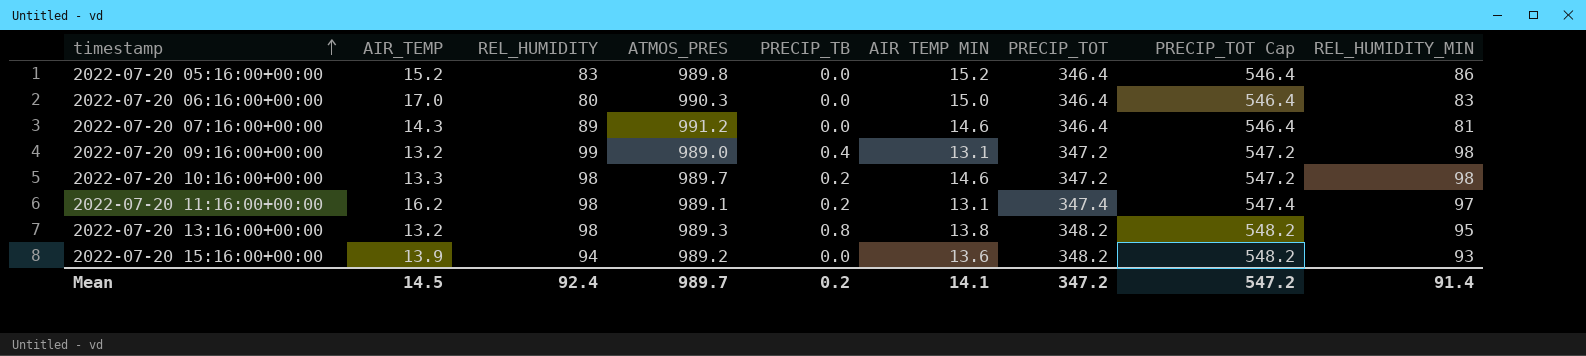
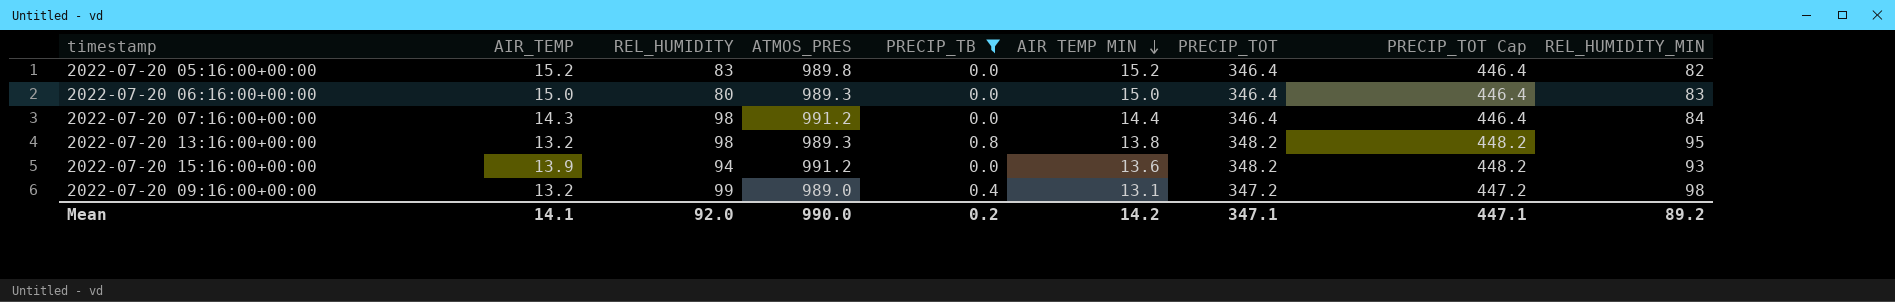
filter: none -> PRECIP_TB != 0.2
row order: timestamp ascending -> AIR TEMP MIN descending
column PRECIP_TOT Cap | formula: [PRECIP_TOT] + 200 -> [PRECIP_TOT] + 100
2022-07-20 05:16:00+00:00 | REL_HUMIDITY_MIN: 86 -> 82
2022-07-20 06:16:00+00:00 | AIR_TEMP: 17.0 -> 15.0
2022-07-20 06:16:00+00:00 | ATMOS_PRES: 990.3 -> 989.3
2022-07-20 07:16:00+00:00 | REL_HUMIDITY: 89 -> 98
2022-07-20 07:16:00+00:00 | AIR TEMP MIN: 14.6 -> 14.4
2022-07-20 07:16:00+00:00 | REL_HUMIDITY_MIN: 81 -> 84
2022-07-20 15:16:00+00:00 | ATMOS_PRES: 989.2 -> 991.2
Mean | AIR_TEMP: 14.5 -> 14.1
Mean | REL_HUMIDITY: 92.4 -> 92.0
Mean | ATMOS_PRES: 989.7 -> 990.0
Mean | AIR TEMP MIN: 14.1 -> 14.2
Mean | PRECIP_TOT: 347.2 -> 347.1
Mean | PRECIP_TOT Cap: 547.2 -> 447.1
Mean | REL_HUMIDITY_MIN: 91.4 -> 89.2

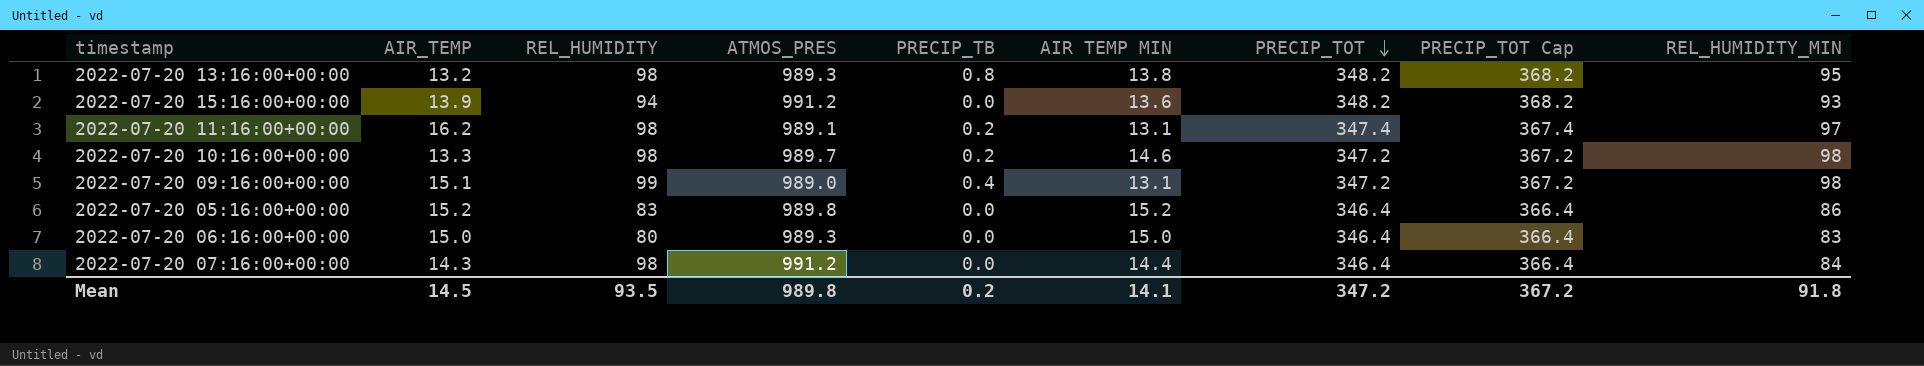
filter: PRECIP_TB != 0.2 -> none
row order: AIR TEMP MIN descending -> PRECIP_TOT descending
column PRECIP_TOT Cap | formula: [PRECIP_TOT] + 100 -> [PRECIP_TOT] + 20
2022-07-20 09:16:00+00:00 | AIR_TEMP: 13.2 -> 15.1
2022-07-20 05:16:00+00:00 | REL_HUMIDITY_MIN: 82 -> 86
Mean | AIR_TEMP: 14.1 -> 14.5
Mean | REL_HUMIDITY: 92.0 -> 93.5
Mean | ATMOS_PRES: 990.0 -> 989.8
Mean | AIR TEMP MIN: 14.2 -> 14.1
Mean | PRECIP_TOT: 347.1 -> 347.2
Mean | PRECIP_TOT Cap: 447.1 -> 367.2
Mean | REL_HUMIDITY_MIN: 89.2 -> 91.8

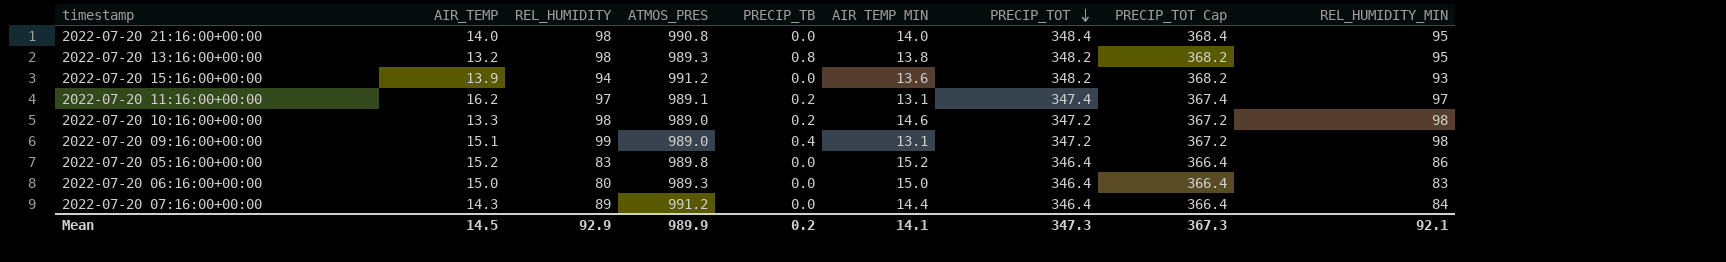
row 2022-07-20 21:16:00+00:00: none -> 14.0 | 98 | 990.8 | 0.0 | 14.0 | 348.4 | 368.4 | 95
2022-07-20 11:16:00+00:00 | REL_HUMIDITY: 98 -> 97
2022-07-20 10:16:00+00:00 | ATMOS_PRES: 989.7 -> 989.0
2022-07-20 07:16:00+00:00 | REL_HUMIDITY: 98 -> 89
Mean | REL_HUMIDITY: 93.5 -> 92.9
Mean | ATMOS_PRES: 989.8 -> 989.9
Mean | PRECIP_TOT: 347.2 -> 347.3
Mean | PRECIP_TOT Cap: 367.2 -> 367.3
Mean | REL_HUMIDITY_MIN: 91.8 -> 92.1

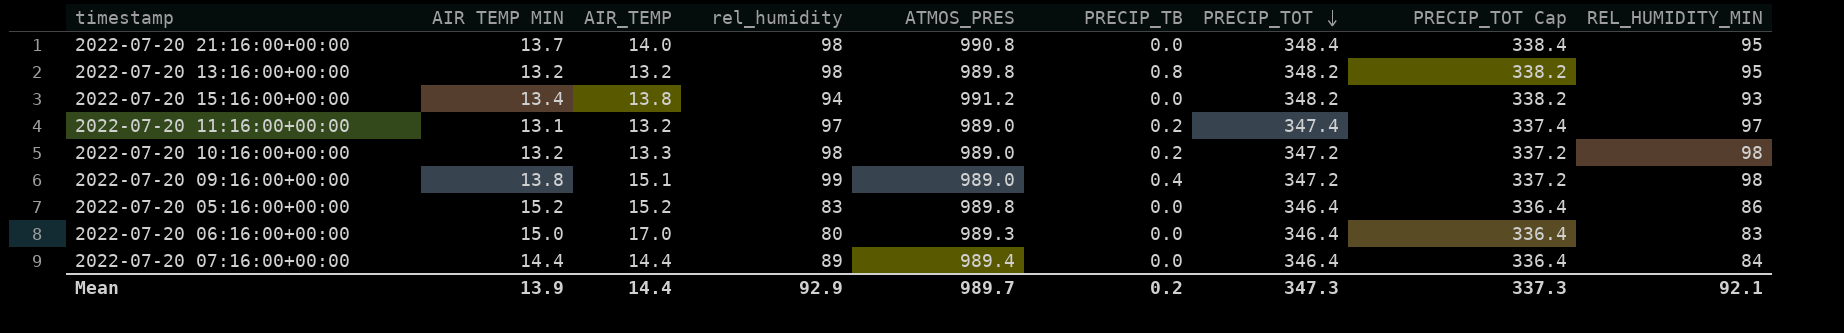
column AIR TEMP MIN | position: 6 -> 2
column name: REL_HUMIDITY -> rel_humidity
column PRECIP_TOT Cap | formula: [PRECIP_TOT] + 20 -> [PRECIP_TOT] - 10
2022-07-20 21:16:00+00:00 | AIR TEMP MIN: 14.0 -> 13.7
2022-07-20 13:16:00+00:00 | AIR TEMP MIN: 13.8 -> 13.2
2022-07-20 13:16:00+00:00 | ATMOS_PRES: 989.3 -> 989.8
2022-07-20 15:16:00+00:00 | AIR TEMP MIN: 13.6 -> 13.4
2022-07-20 15:16:00+00:00 | AIR_TEMP: 13.9 -> 13.8
2022-07-20 11:16:00+00:00 | AIR_TEMP: 16.2 -> 13.2
2022-07-20 11:16:00+00:00 | ATMOS_PRES: 989.1 -> 989.0
2022-07-20 10:16:00+00:00 | AIR TEMP MIN: 14.6 -> 13.2
2022-07-20 09:16:00+00:00 | AIR TEMP MIN: 13.1 -> 13.8
2022-07-20 06:16:00+00:00 | AIR_TEMP: 15.0 -> 17.0
2022-07-20 07:16:00+00:00 | AIR_TEMP: 14.3 -> 14.4
2022-07-20 07:16:00+00:00 | ATMOS_PRES: 991.2 -> 989.4
Mean | AIR TEMP MIN: 14.1 -> 13.9
Mean | AIR_TEMP: 14.5 -> 14.4
Mean | ATMOS_PRES: 989.9 -> 989.7
Mean | PRECIP_TOT Cap: 367.3 -> 337.3

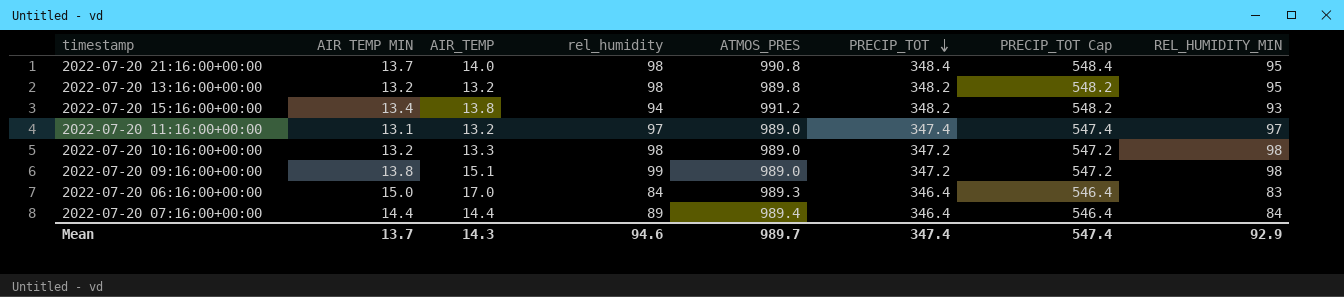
column PRECIP_TB | position: 6 -> none
column PRECIP_TOT Cap | formula: [PRECIP_TOT] - 10 -> [PRECIP_TOT] + 200
row 2022-07-20 05:16:00+00:00: 15.2 | 15.2 | 83 | 989.8 | 0.0 | 346.4 | 336.4 | 86 -> none
2022-07-20 06:16:00+00:00 | rel_humidity: 80 -> 84
Mean | AIR TEMP MIN: 13.9 -> 13.7
Mean | AIR_TEMP: 14.4 -> 14.3
Mean | rel_humidity: 92.9 -> 94.6
Mean | PRECIP_TOT: 347.3 -> 347.4
Mean | PRECIP_TOT Cap: 337.3 -> 547.4
Mean | REL_HUMIDITY_MIN: 92.1 -> 92.9

